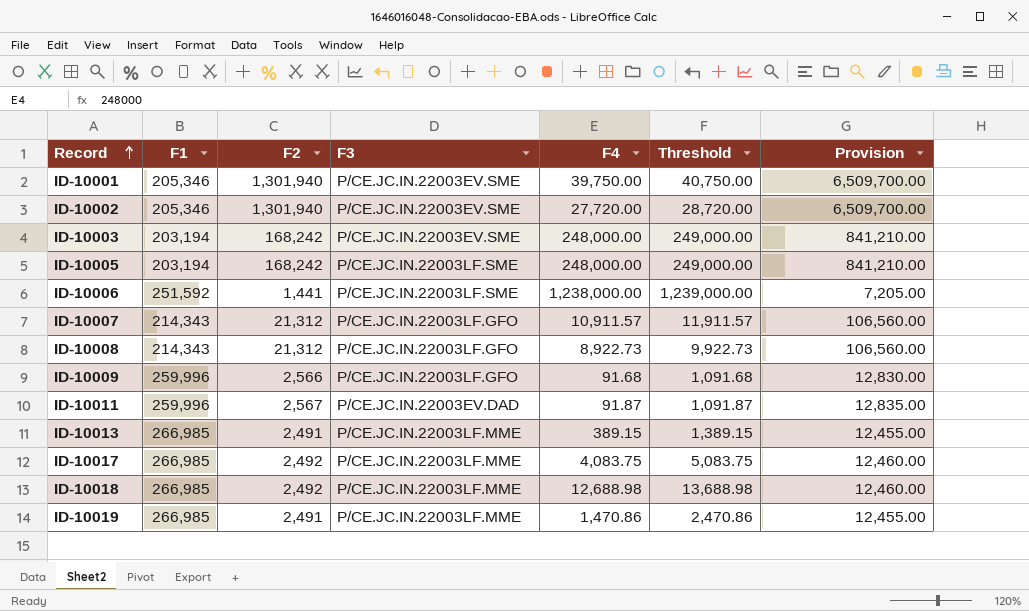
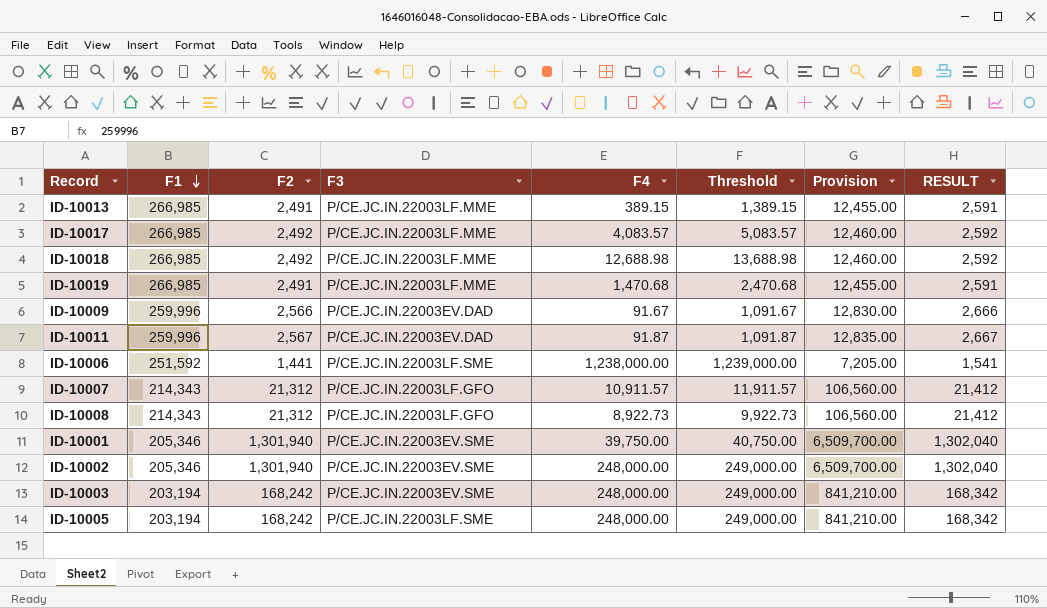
row order: Record ascending -> F1 descending
column RESULT | formula: none -> [F2] + 100
ID-10017 | F4: 4,083.75 -> 4,083.57
ID-10017 | Threshold: 5,083.75 -> 5,083.57
ID-10019 | F4: 1,470.86 -> 1,470.68
ID-10019 | Threshold: 2,470.86 -> 2,470.68
ID-10009 | F3: P/CE.JC.IN.22003LF.GFO -> P/CE.JC.IN.22003EV.DAD
ID-10009 | F4: 91.68 -> 91.67
ID-10009 | Threshold: 1,091.68 -> 1,091.67
ID-10002 | F4: 27,720.00 -> 248,000.00
ID-10002 | Threshold: 28,720.00 -> 249,000.00

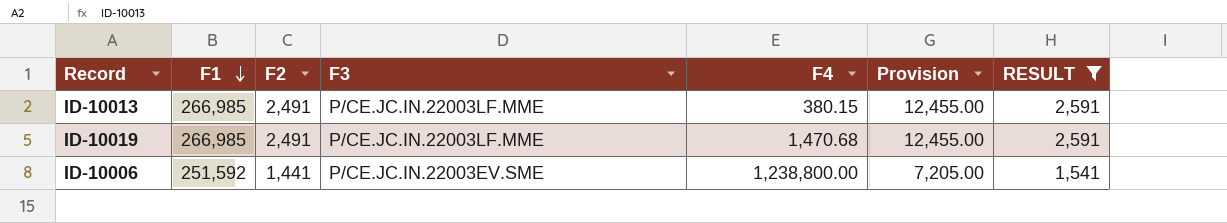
filter: none -> RESULT <= 2,591
column Threshold | formula: [F4] + 1000 -> none
ID-10013 | F4: 389.15 -> 380.15
ID-10006 | F3: P/CE.JC.IN.22003LF.SME -> P/CE.JC.IN.22003EV.SME
ID-10006 | F4: 1,238,000.00 -> 1,238,800.00

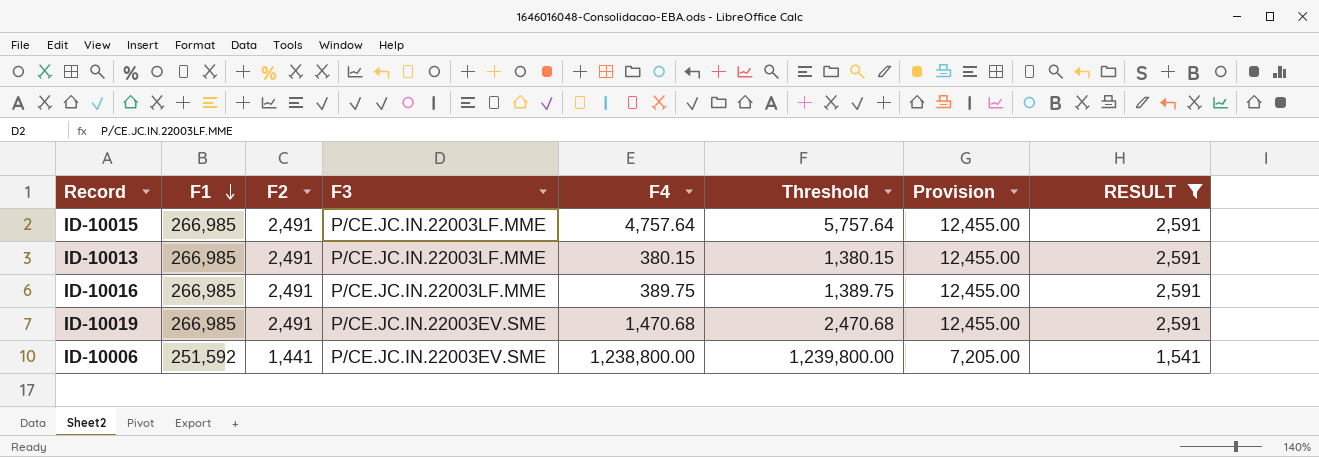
column Threshold | formula: none -> [F4] + 1000
row ID-10015: none -> 266,985 | 2,491 | P/CE.JC.IN.22003LF.MME | 4,757.64 | 5,757.64 | 12,455.00 | 2,591
row ID-10016: none -> 266,985 | 2,491 | P/CE.JC.IN.22003LF.MME | 389.75 | 1,389.75 | 12,455.00 | 2,591
ID-10019 | F3: P/CE.JC.IN.22003LF.MME -> P/CE.JC.IN.22003EV.SME

